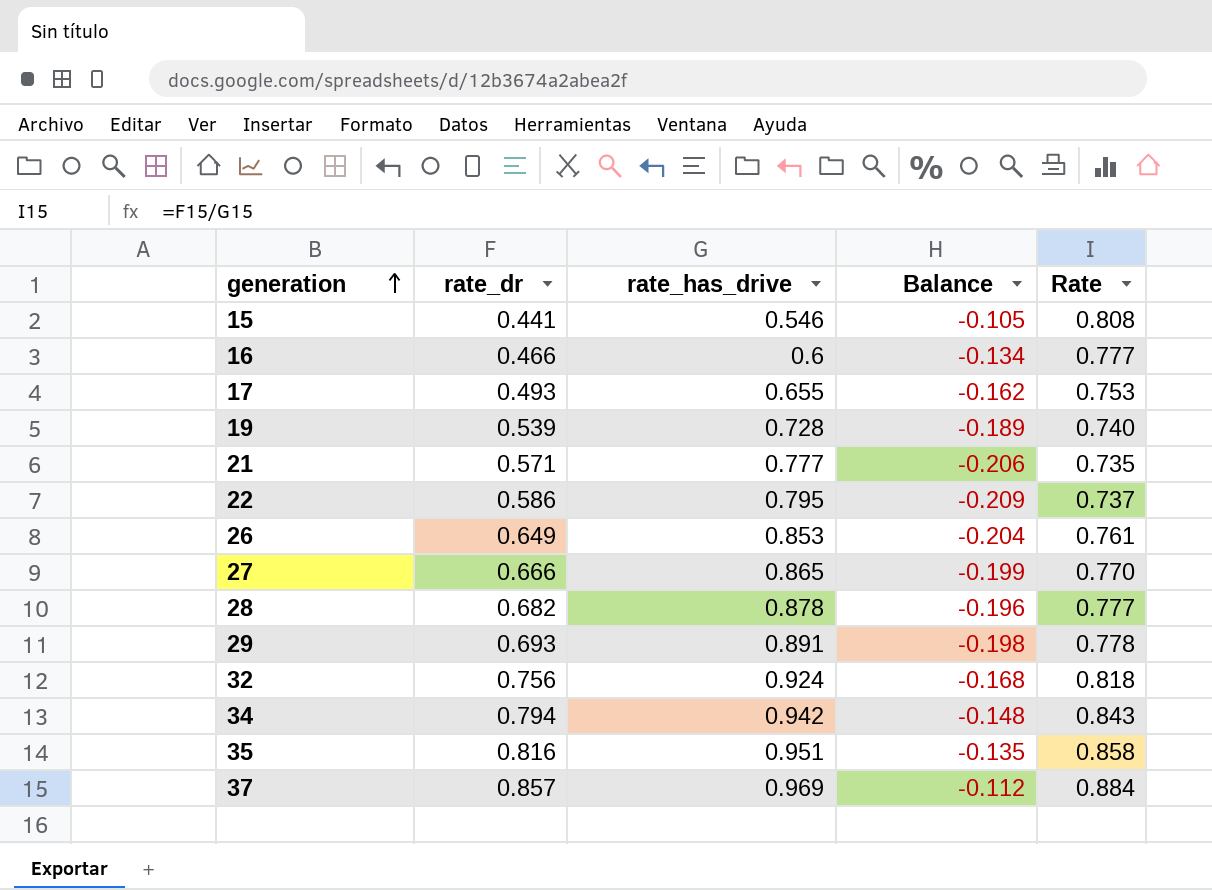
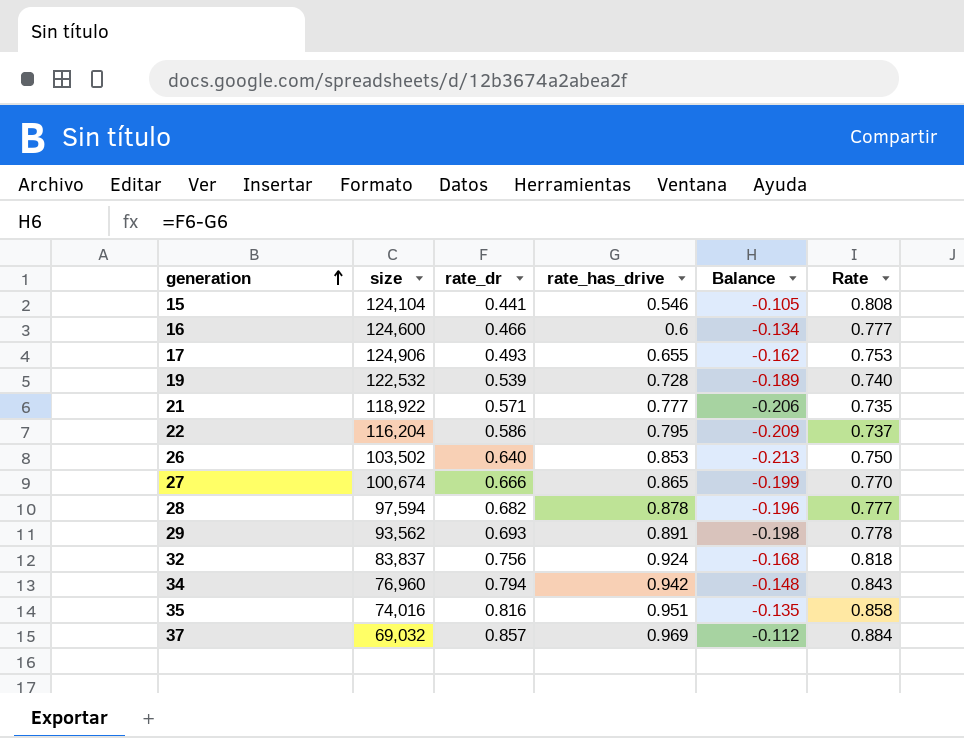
column size | position: none -> 2
26 | rate_dr: 0.649 -> 0.640
26 | Balance: -0.204 -> -0.213
26 | Rate: 0.761 -> 0.750

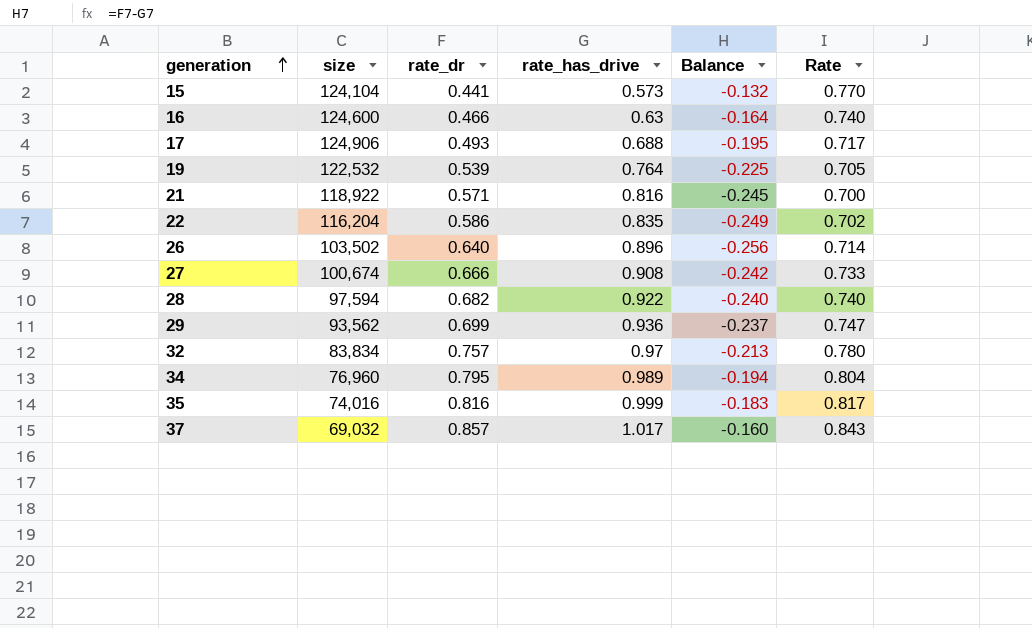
15 | rate_has_drive: 0.546 -> 0.573
15 | Balance: -0.105 -> -0.132
15 | Rate: 0.808 -> 0.770
16 | rate_has_drive: 0.6 -> 0.63
16 | Balance: -0.134 -> -0.164
16 | Rate: 0.777 -> 0.740
17 | rate_has_drive: 0.655 -> 0.688
17 | Balance: -0.162 -> -0.195
17 | Rate: 0.753 -> 0.717
19 | rate_has_drive: 0.728 -> 0.764
19 | Balance: -0.189 -> -0.225
19 | Rate: 0.740 -> 0.705
21 | rate_has_drive: 0.777 -> 0.816
21 | Balance: -0.206 -> -0.245
21 | Rate: 0.735 -> 0.700
22 | rate_has_drive: 0.795 -> 0.835
22 | Balance: -0.209 -> -0.249
22 | Rate: 0.737 -> 0.702
26 | rate_has_drive: 0.853 -> 0.896
26 | Balance: -0.213 -> -0.256
26 | Rate: 0.750 -> 0.714
27 | rate_has_drive: 0.865 -> 0.908
27 | Balance: -0.199 -> -0.242
27 | Rate: 0.770 -> 0.733
28 | rate_has_drive: 0.878 -> 0.922
28 | Balance: -0.196 -> -0.240
28 | Rate: 0.777 -> 0.740
29 | rate_dr: 0.693 -> 0.699
29 | rate_has_drive: 0.891 -> 0.936
29 | Balance: -0.198 -> -0.237
29 | Rate: 0.778 -> 0.747
32 | size: 83,837 -> 83,834
32 | rate_dr: 0.756 -> 0.757
32 | rate_has_drive: 0.924 -> 0.97
32 | Balance: -0.168 -> -0.213
32 | Rate: 0.818 -> 0.780
34 | rate_dr: 0.794 -> 0.795
34 | rate_has_drive: 0.942 -> 0.989
34 | Balance: -0.148 -> -0.194
34 | Rate: 0.843 -> 0.804
35 | rate_has_drive: 0.951 -> 0.999
35 | Balance: -0.135 -> -0.183
35 | Rate: 0.858 -> 0.817
37 | rate_has_drive: 0.969 -> 1.017
37 | Balance: -0.112 -> -0.160
37 | Rate: 0.884 -> 0.843

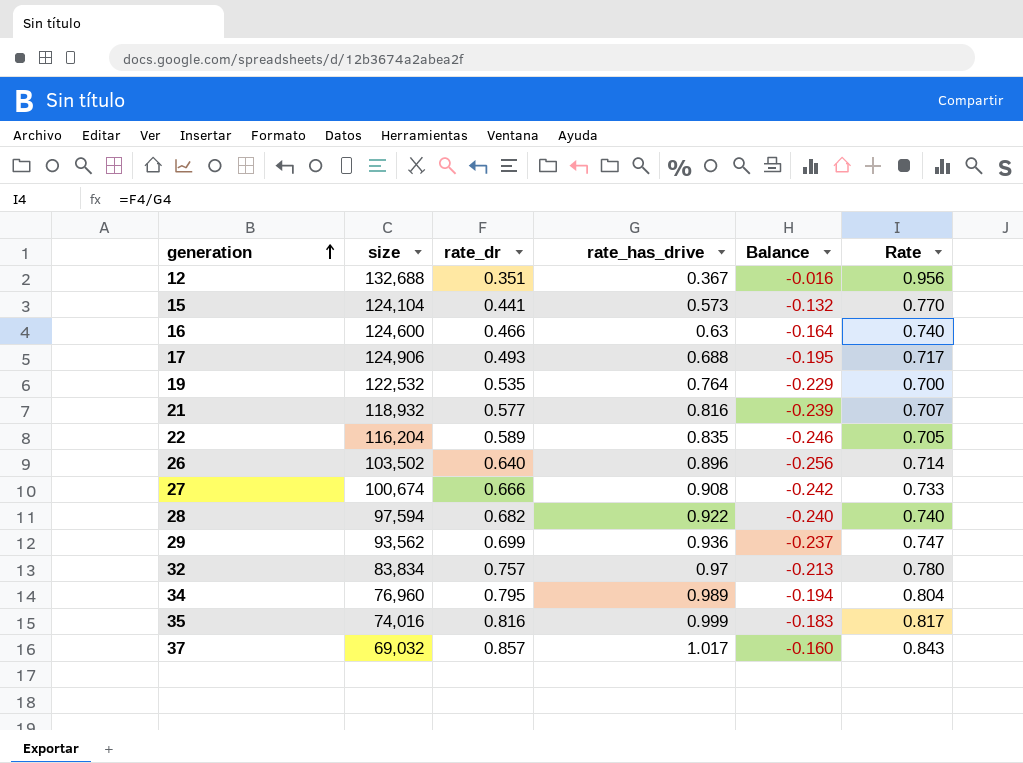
row 12: none -> 132,688 | 0.351 | 0.367 | -0.016 | 0.956
19 | rate_dr: 0.539 -> 0.535
19 | Balance: -0.225 -> -0.229
19 | Rate: 0.705 -> 0.700
21 | size: 118,922 -> 118,932
21 | rate_dr: 0.571 -> 0.577
21 | Balance: -0.245 -> -0.239
21 | Rate: 0.700 -> 0.707
22 | rate_dr: 0.586 -> 0.589
22 | Balance: -0.249 -> -0.246
22 | Rate: 0.702 -> 0.705

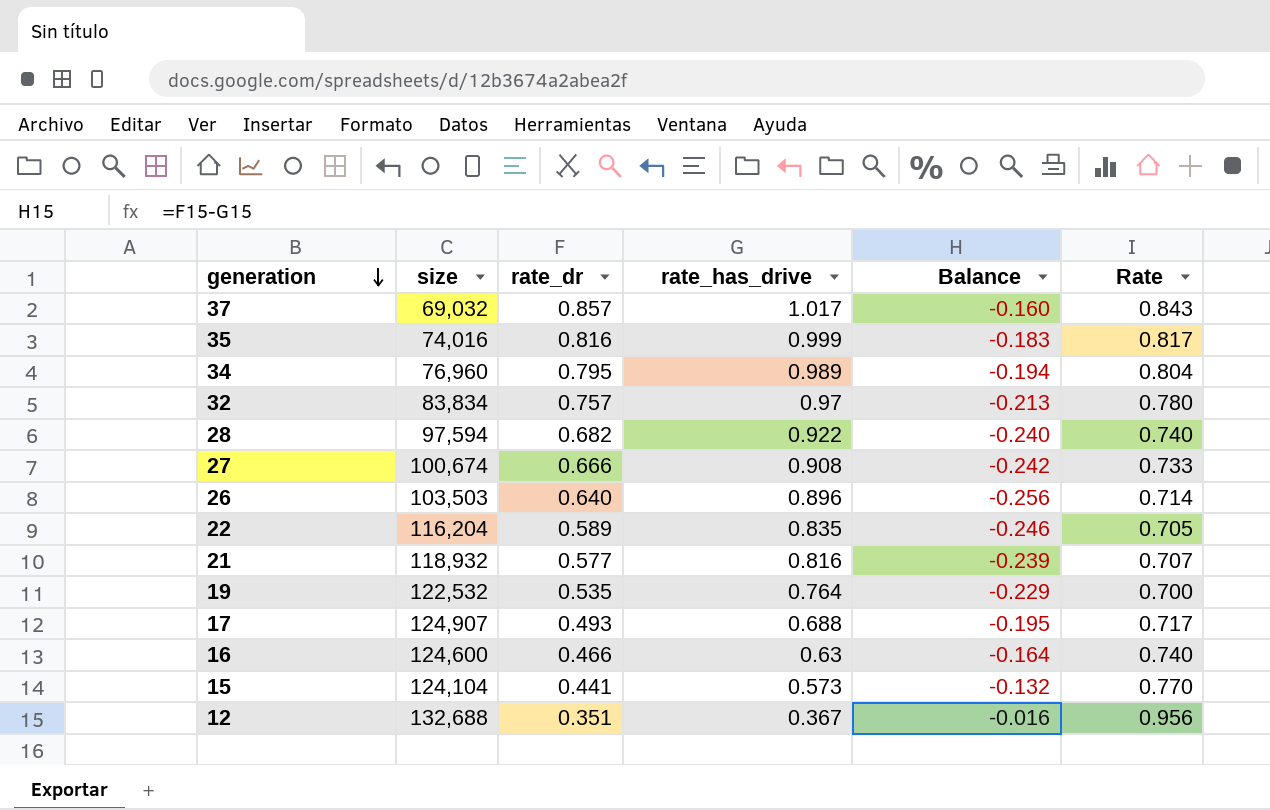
row order: generation ascending -> generation descending
row 29: 93,562 | 0.699 | 0.936 | -0.237 | 0.747 -> none
26 | size: 103,502 -> 103,503
17 | size: 124,906 -> 124,907

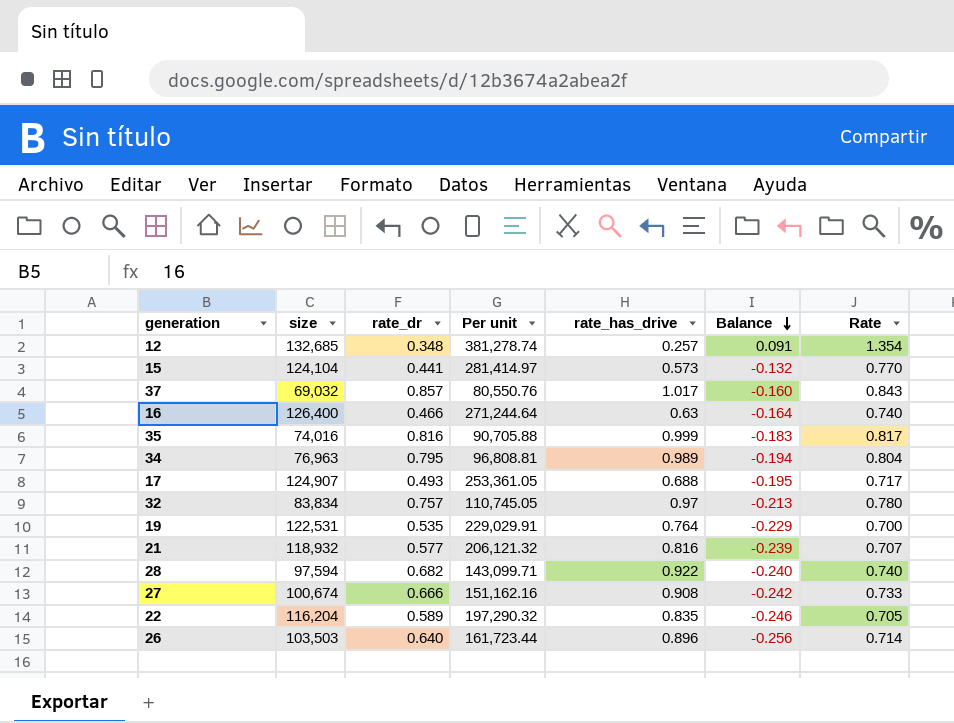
row order: generation descending -> Balance descending
column Per unit | formula: none -> [size] / [rate_dr]
12 | size: 132,688 -> 132,685
12 | rate_dr: 0.351 -> 0.348
12 | rate_has_drive: 0.367 -> 0.257
12 | Balance: -0.016 -> 0.091
12 | Rate: 0.956 -> 1.354
16 | size: 124,600 -> 126,400
34 | size: 76,960 -> 76,963
19 | size: 122,532 -> 122,531

